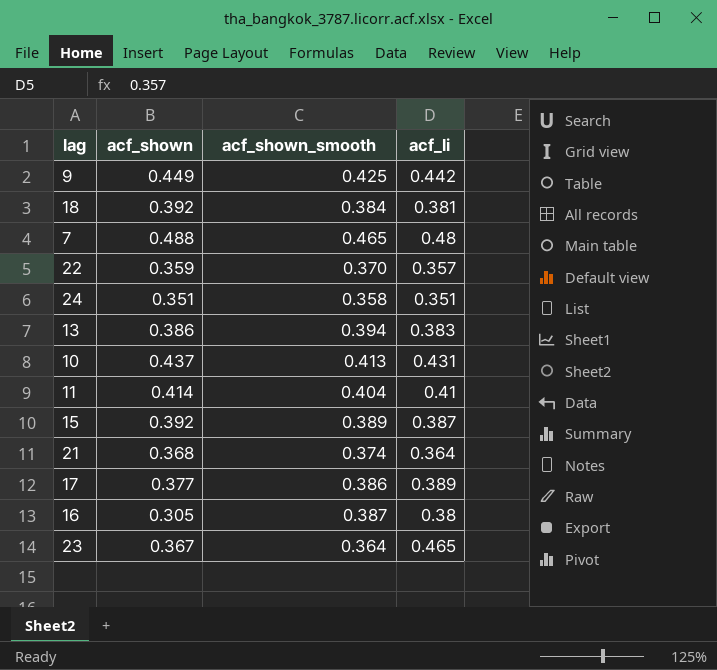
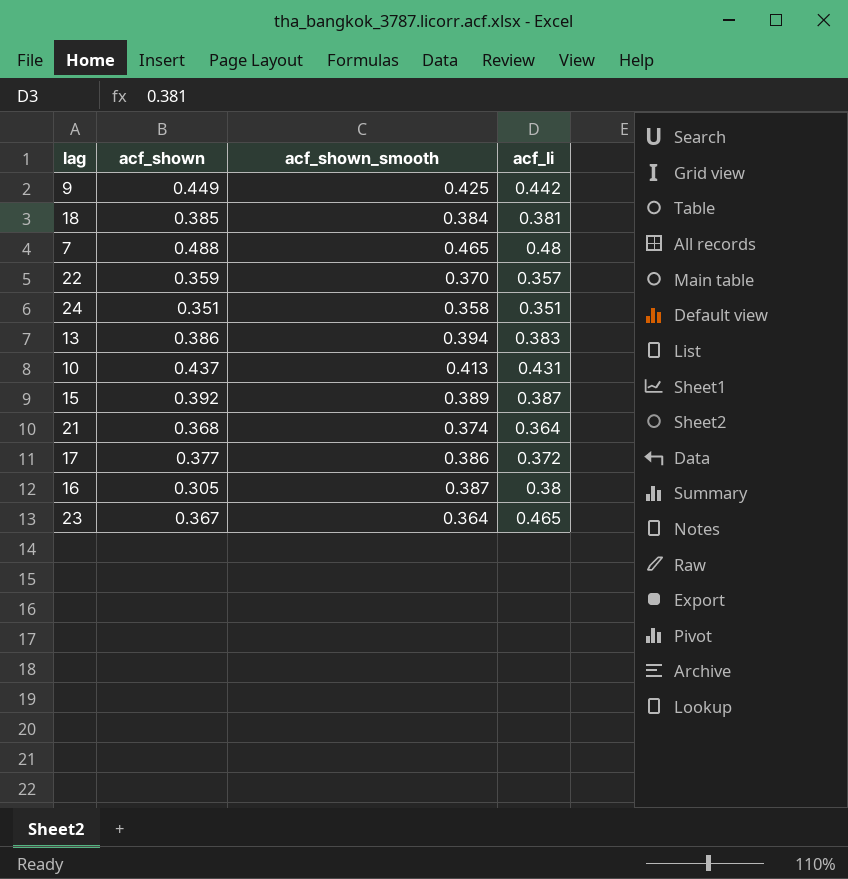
row 11: 0.414 | 0.404 | 0.41 -> none
18 | acf_shown: 0.392 -> 0.385
17 | acf_li: 0.389 -> 0.372

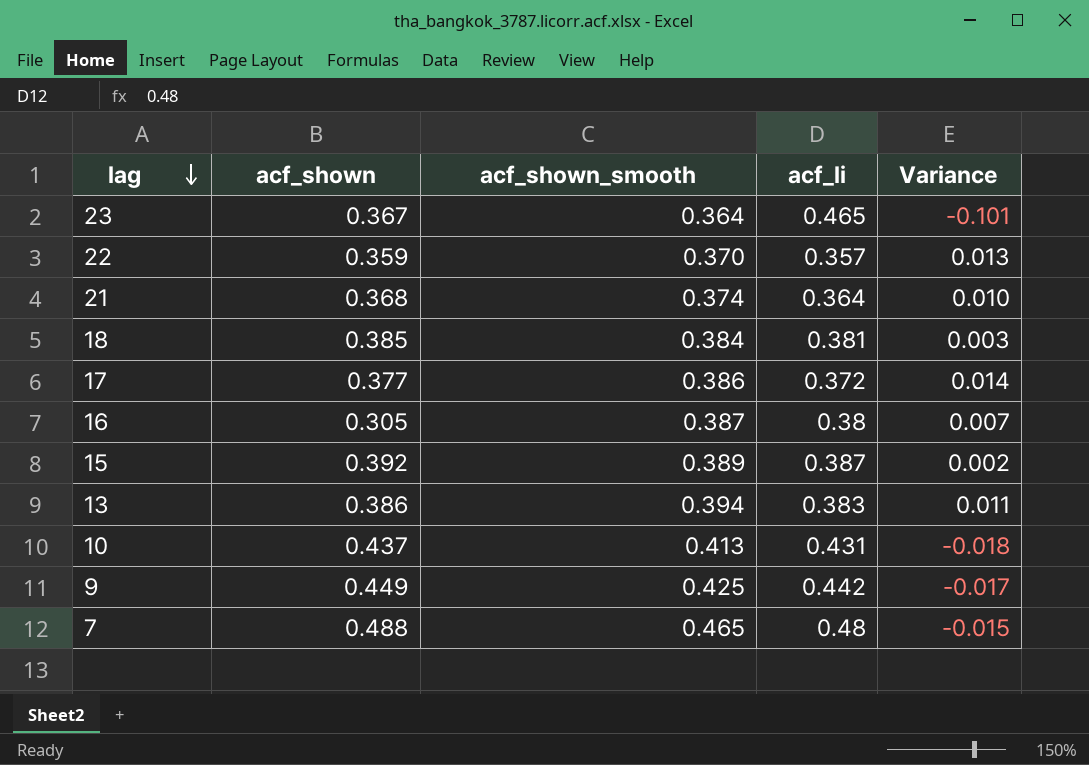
row order: none -> lag descending
column Variance | formula: none -> [acf_shown_smooth] - [acf_li]
row 24: 0.351 | 0.358 | 0.351 -> none

